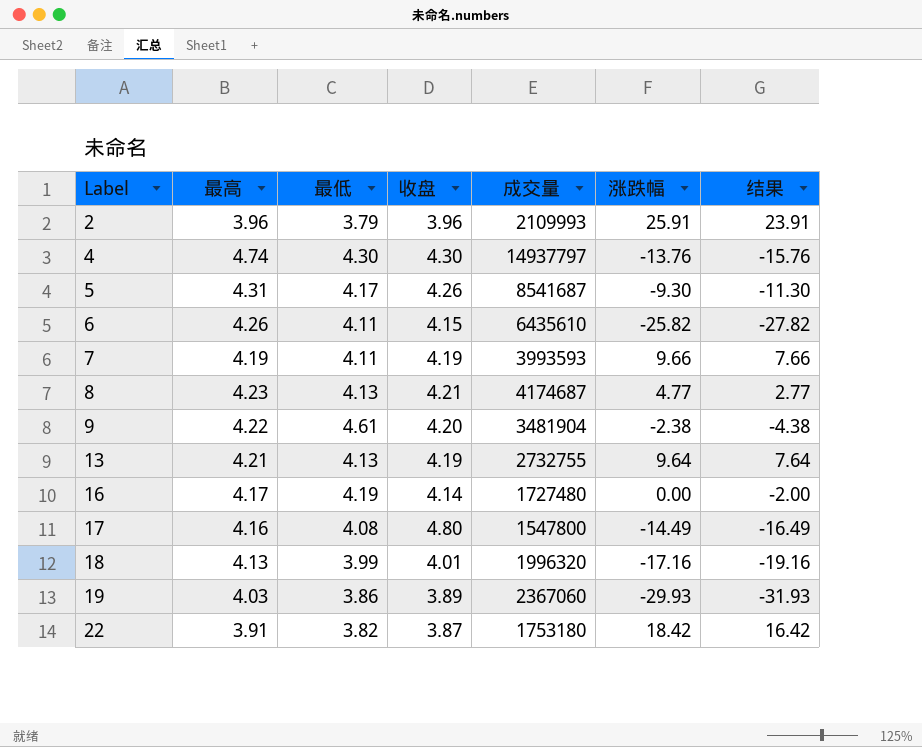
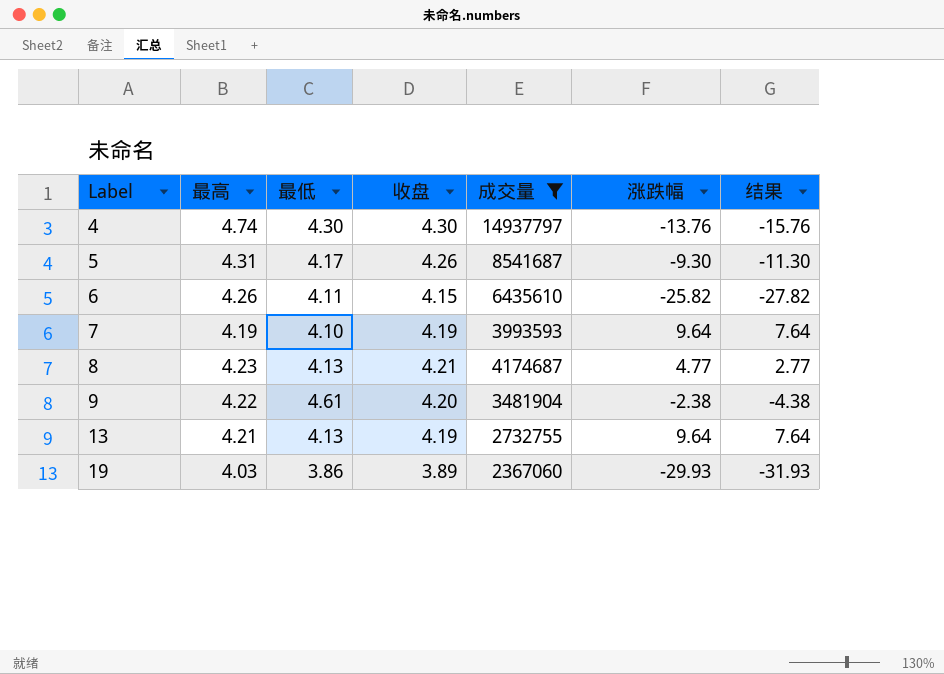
filter: none -> 成交量 >= 2367060
7 | 最低: 4.11 -> 4.10
7 | 涨跌幅: 9.66 -> 9.64
7 | 结果: 7.66 -> 7.64

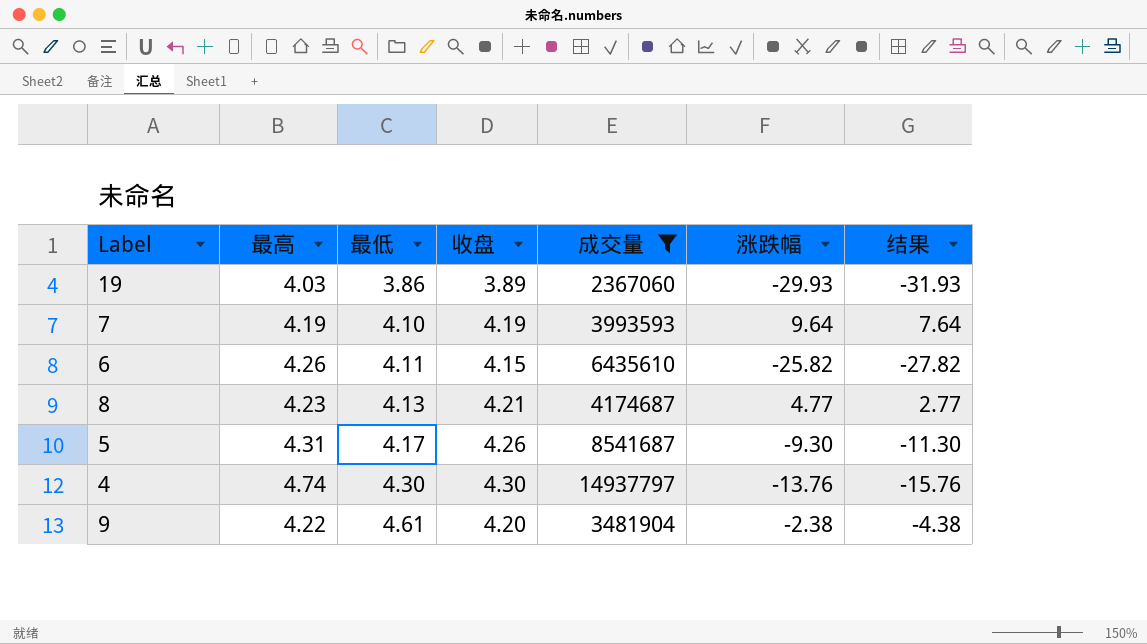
row order: Label ascending -> 最低 ascending
row 13: 4.21 | 4.13 | 4.19 | 2732755 | 9.64 | 7.64 -> none

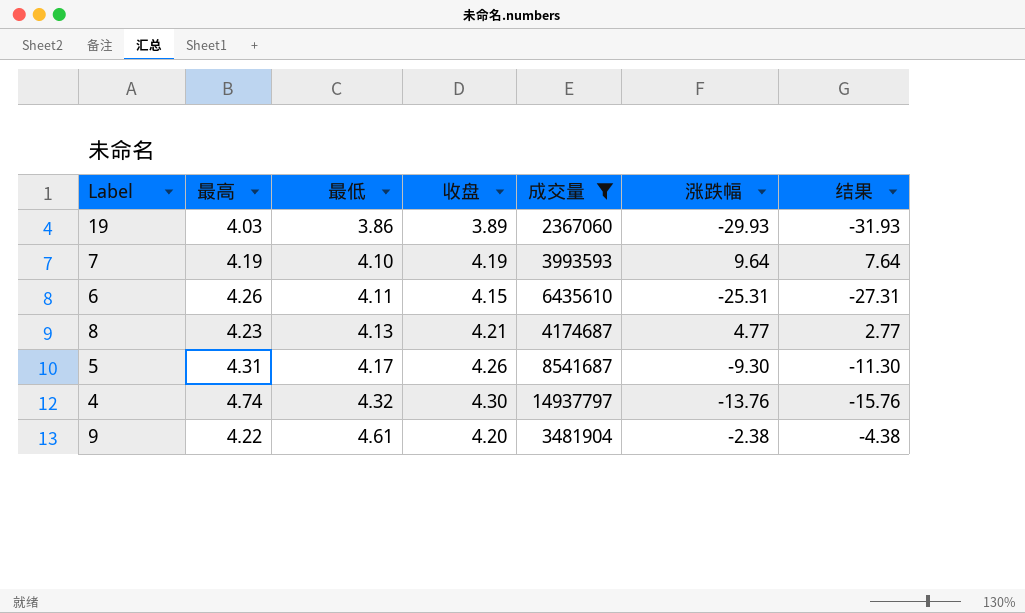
6 | 涨跌幅: -25.82 -> -25.31
6 | 结果: -27.82 -> -27.31
4 | 最低: 4.30 -> 4.32

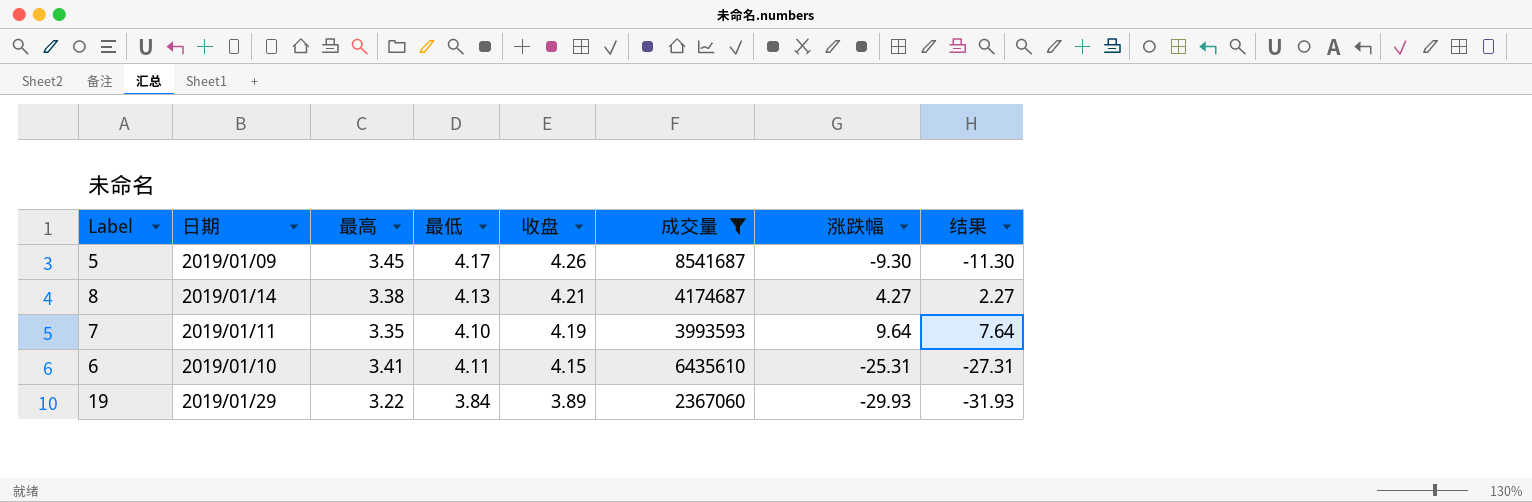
row order: 最低 ascending -> 收盘 descending
column 日期 | position: none -> 2
row 4: 4.74 | 4.32 | 4.30 | 14937797 | -13.76 | -15.76 -> none
row 9: 4.22 | 4.61 | 4.20 | 3481904 | -2.38 | -4.38 -> none
5 | 最高: 4.31 -> 3.45
8 | 最高: 4.23 -> 3.38
8 | 涨跌幅: 4.77 -> 4.27
8 | 结果: 2.77 -> 2.27
7 | 最高: 4.19 -> 3.35
6 | 最高: 4.26 -> 3.41
19 | 最高: 4.03 -> 3.22
19 | 最低: 3.86 -> 3.84

